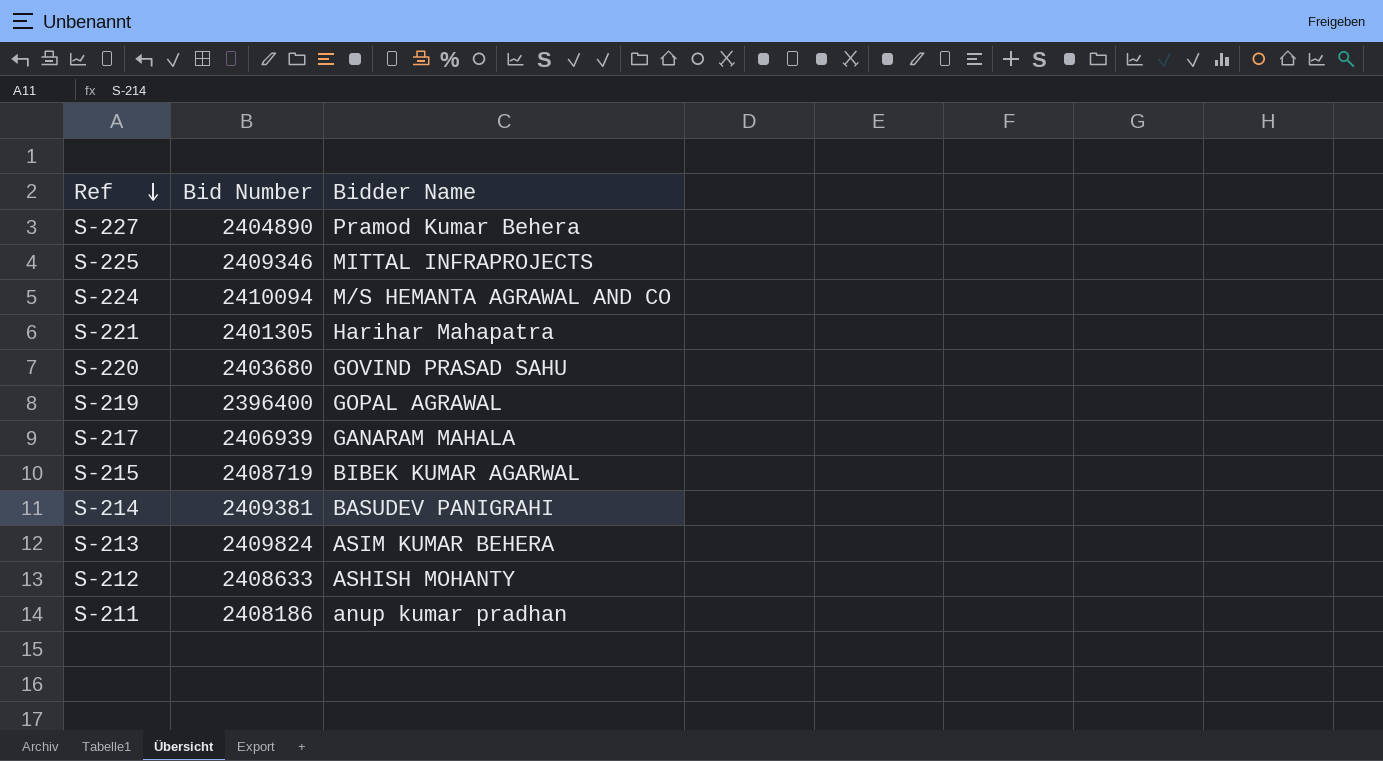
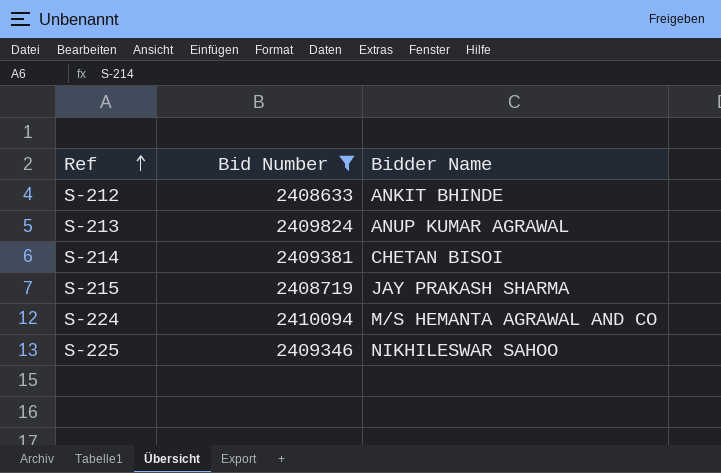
filter: none -> Bid Number >= 2408633
row order: Ref descending -> Ref ascending
S-212 | Bidder Name: ASHISH MOHANTY -> ANKIT BHINDE
S-213 | Bidder Name: ASIM KUMAR BEHERA -> ANUP KUMAR AGRAWAL
S-214 | Bidder Name: BASUDEV PANIGRAHI -> CHETAN BISOI
S-215 | Bidder Name: BIBEK KUMAR AGARWAL -> JAY PRAKASH SHARMA
S-225 | Bidder Name: MITTAL INFRAPROJECTS -> NIKHILESWAR SAHOO

